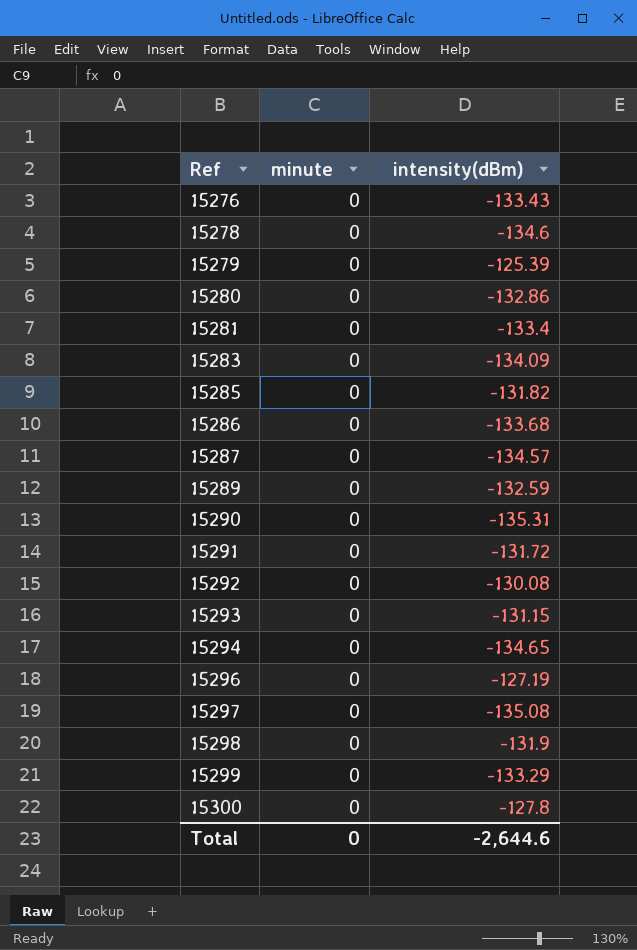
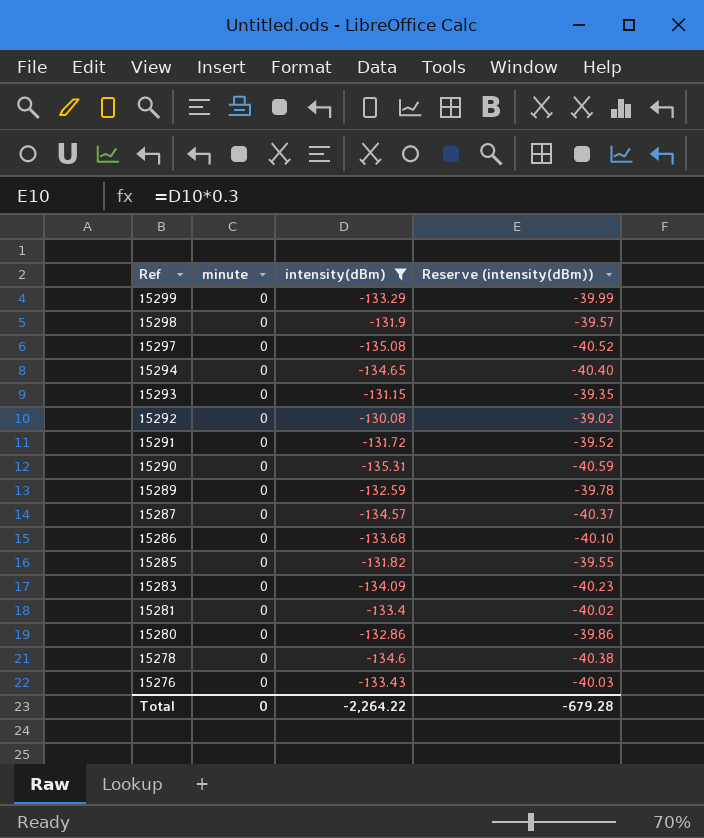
filter: none -> intensity(dBm) <= -130.08
row order: Ref ascending -> Ref descending
column Reserve (intensity(dBm)) | formula: none -> [intensity(dBm)] * 0.3
Total | intensity(dBm): -2,644.6 -> -2,264.22

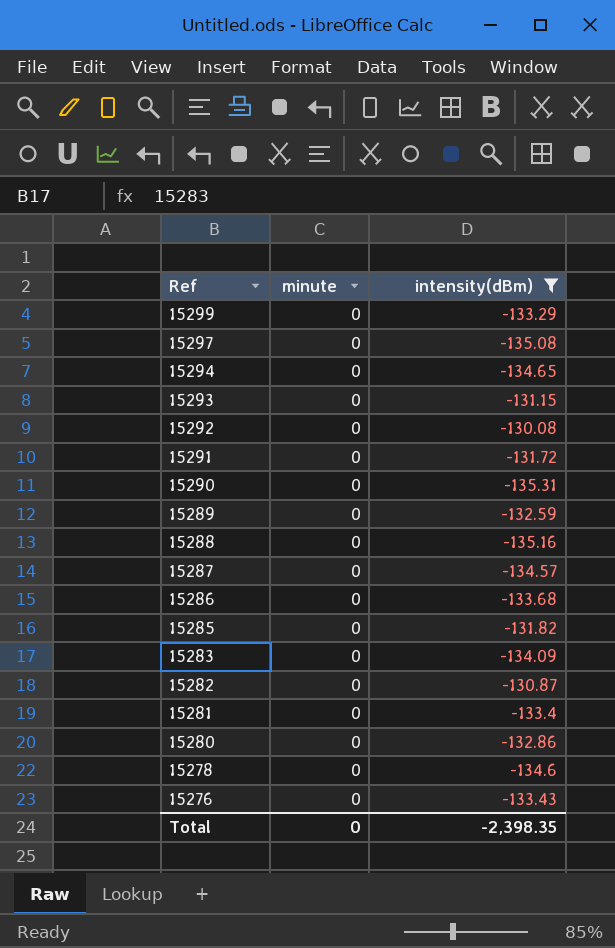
column Reserve (intensity(dBm)) | formula: [intensity(dBm)] * 0.3 -> none
row 15298: 0 | -131.9 | -39.57 -> none
row 15288: none -> 0 | -135.16
row 15282: none -> 0 | -130.87
Total | intensity(dBm): -2,264.22 -> -2,398.35

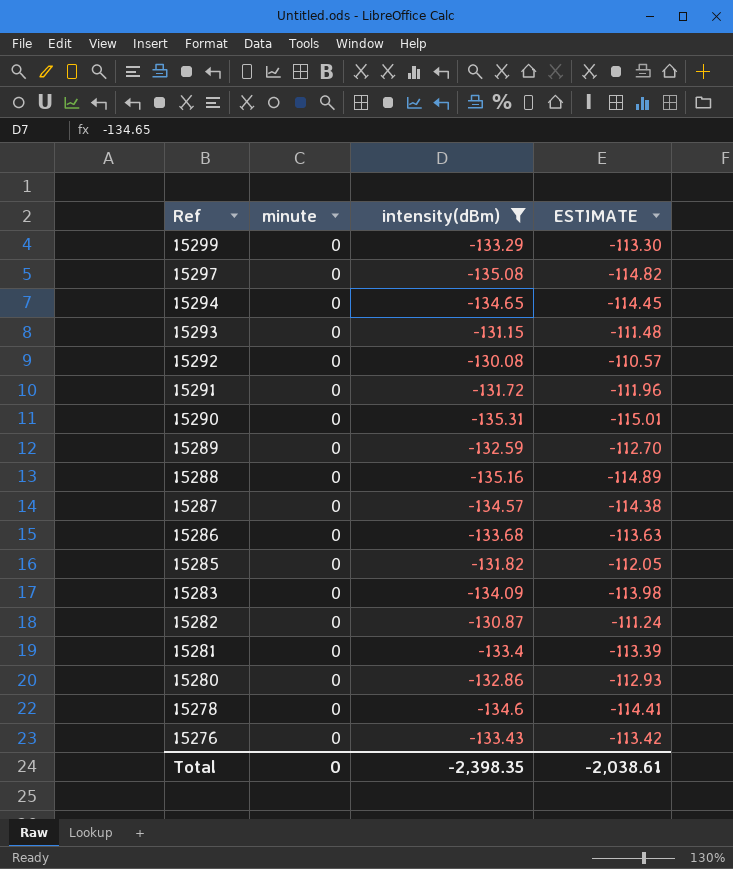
column ESTIMATE | formula: none -> [intensity(dBm)] * 0.85

